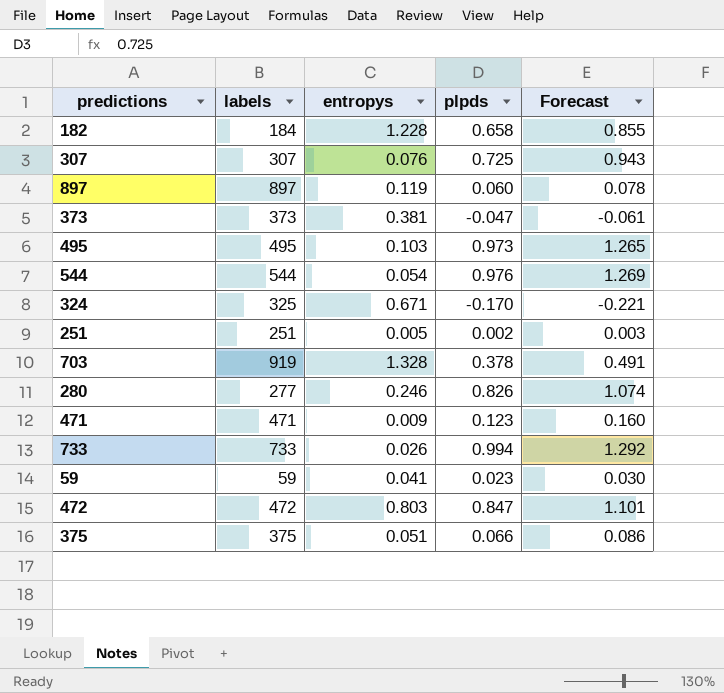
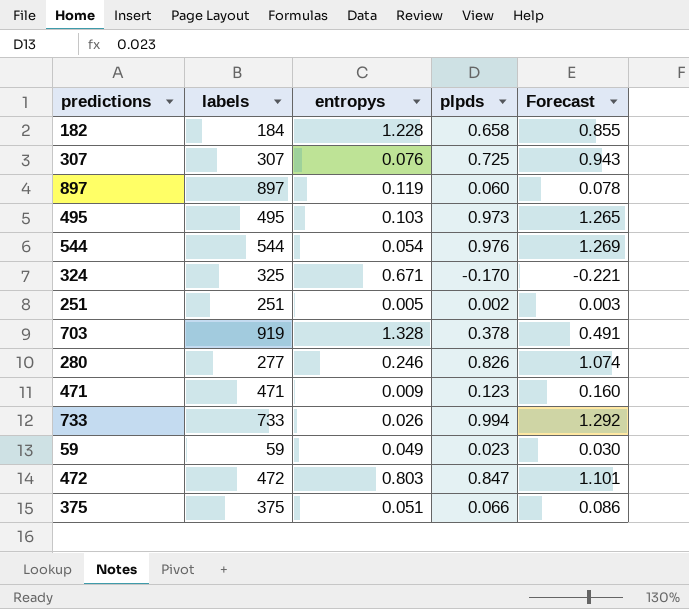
row 373: 373 | 0.381 | -0.047 | -0.061 -> none
59 | entropys: 0.041 -> 0.049

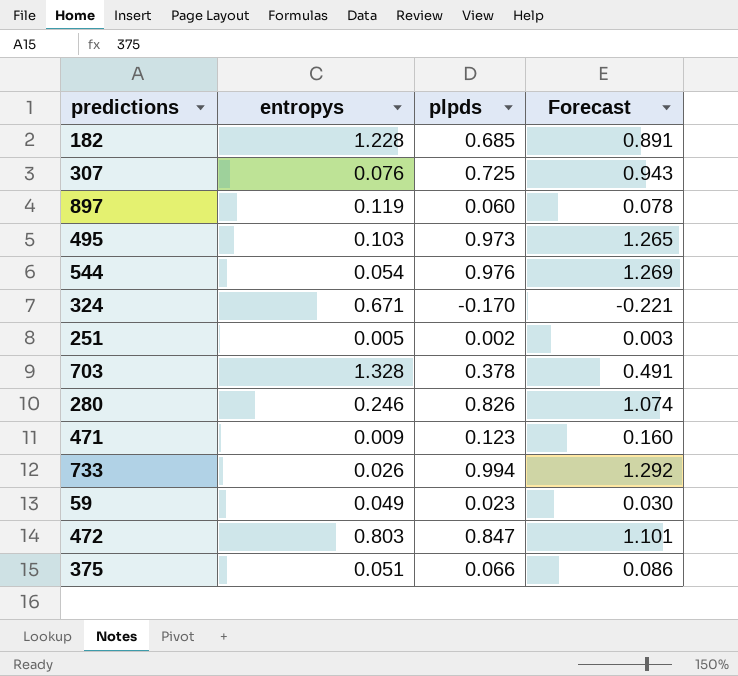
column labels | position: 2 -> none
182 | plpds: 0.658 -> 0.685
182 | Forecast: 0.855 -> 0.891

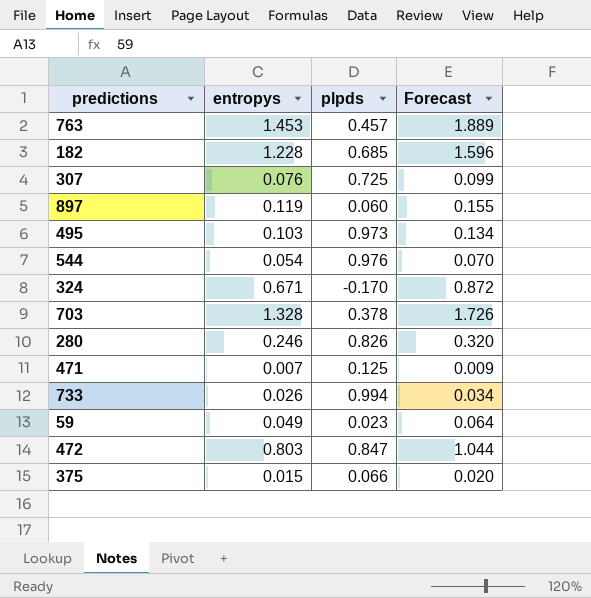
column Forecast | formula: [plpds] * 1.3 -> [entropys] * 1.3
row 251: 0.005 | 0.002 | 0.003 -> none
row 763: none -> 1.453 | 0.457 | 1.889
471 | entropys: 0.009 -> 0.007
471 | plpds: 0.123 -> 0.125
375 | entropys: 0.051 -> 0.015

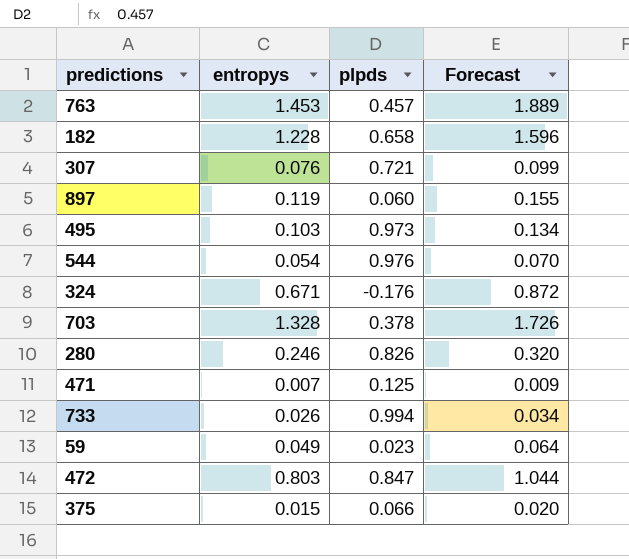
182 | plpds: 0.685 -> 0.658
307 | plpds: 0.725 -> 0.721
324 | plpds: -0.170 -> -0.176

